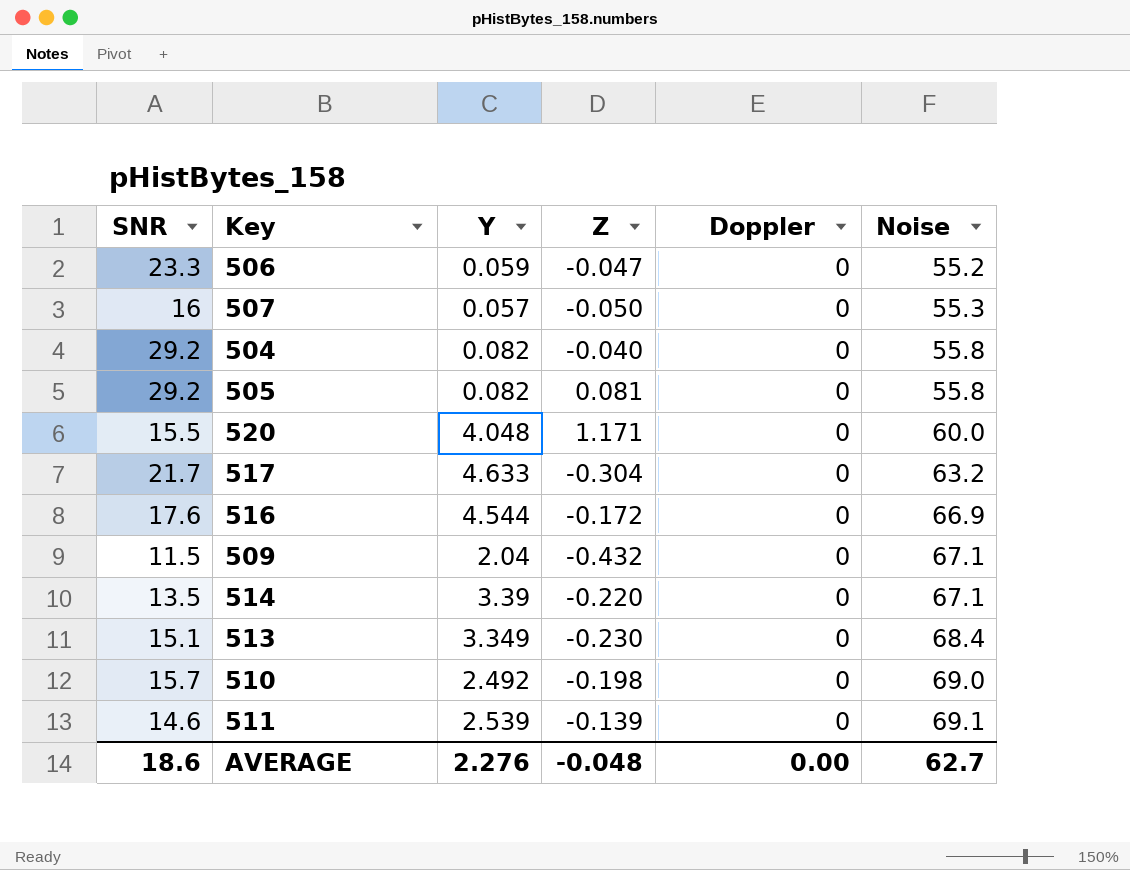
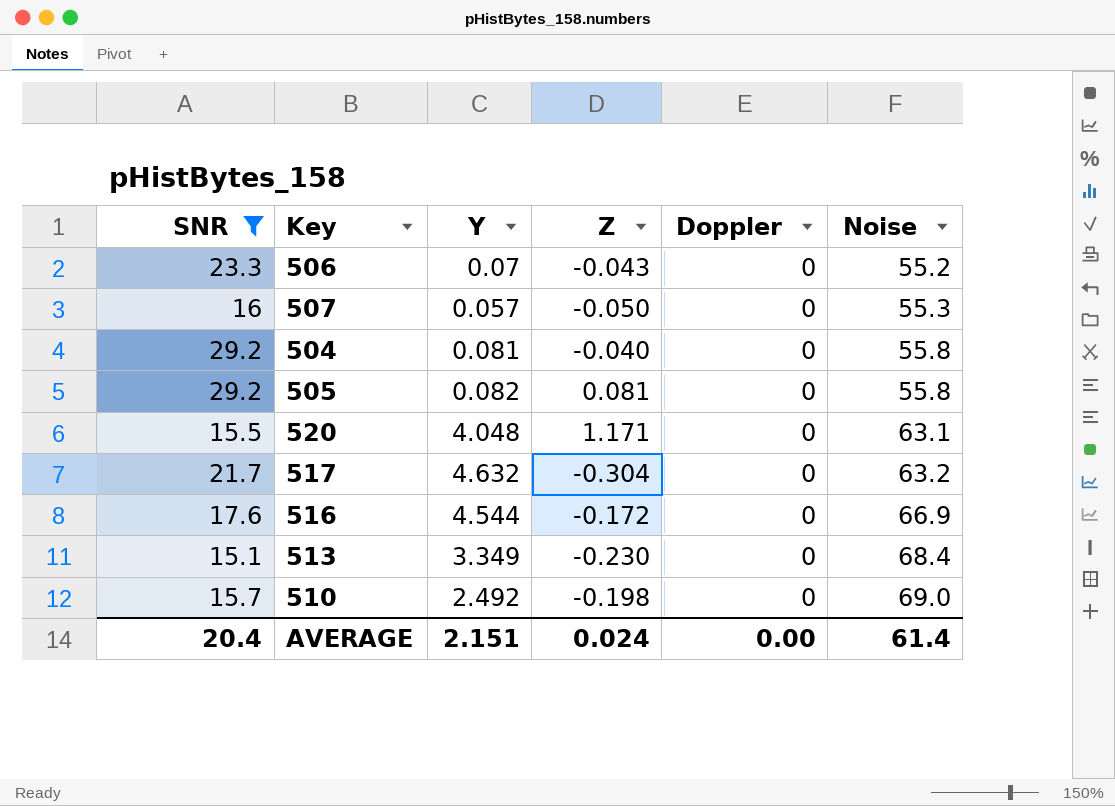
filter: none -> SNR >= 15.1
506 | Y: 0.059 -> 0.07
506 | Z: -0.047 -> -0.043
504 | Y: 0.082 -> 0.081
520 | Noise: 60.0 -> 63.1
517 | Y: 4.633 -> 4.632
AVERAGE | SNR: 18.6 -> 20.4
AVERAGE | Y: 2.276 -> 2.151
AVERAGE | Z: -0.048 -> 0.024
AVERAGE | Noise: 62.7 -> 61.4

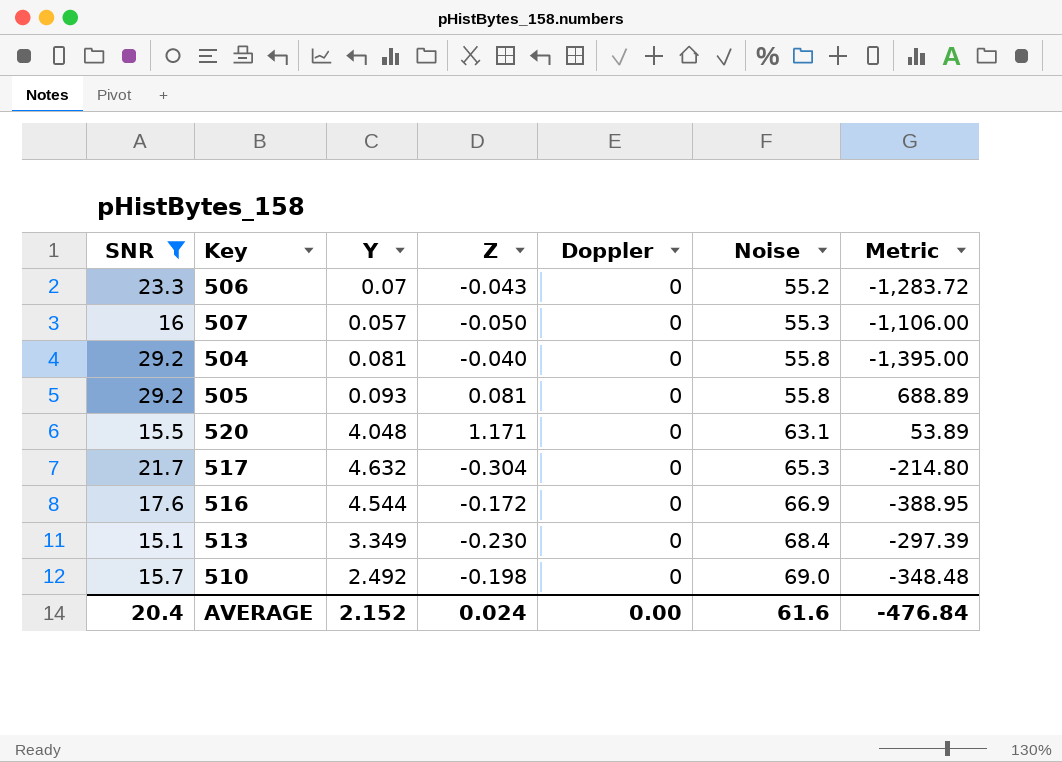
column Metric | formula: none -> [Noise] / [Z]
505 | Y: 0.082 -> 0.093
517 | Noise: 63.2 -> 65.3
AVERAGE | Y: 2.151 -> 2.152
AVERAGE | Noise: 61.4 -> 61.6

